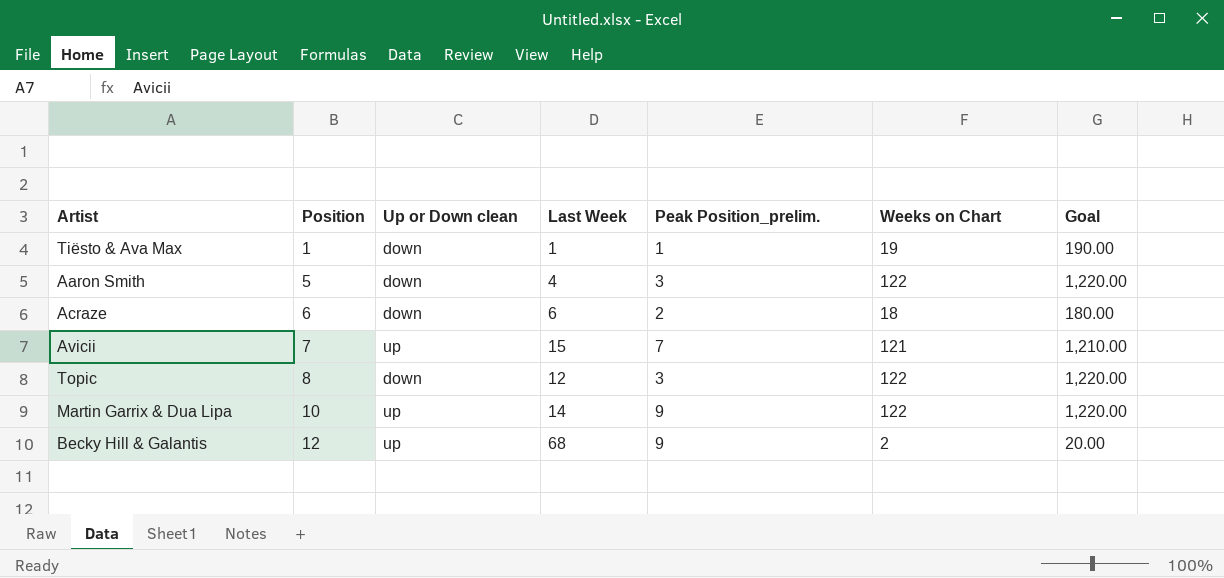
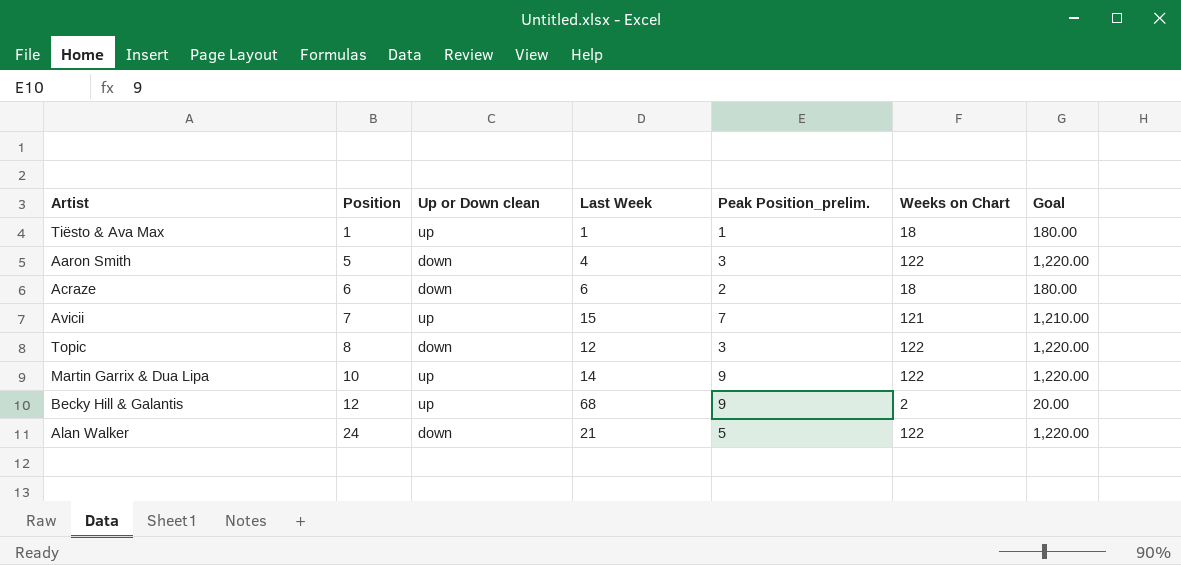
Tiësto & Ava Max | Up or Down clean: down -> up
Tiësto & Ava Max | Weeks on Chart: 19 -> 18
Tiësto & Ava Max | Goal: 190.00 -> 180.00
row Alan Walker: none -> 24 | down | 21 | 5 | 122 | 1,220.00

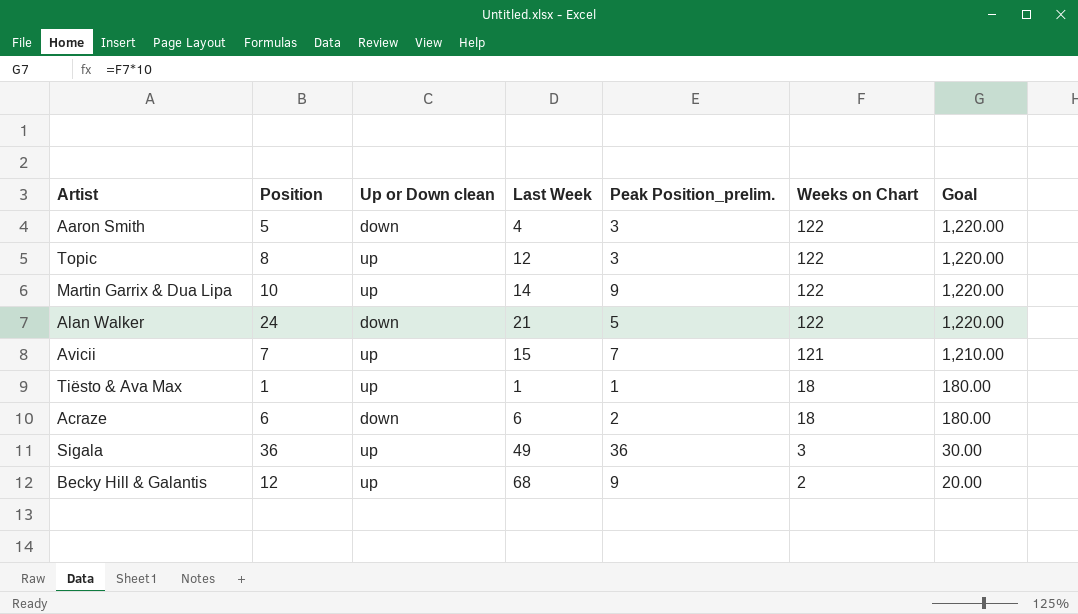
row order: Position ascending -> Weeks on Chart descending
Topic | Up or Down clean: down -> up
row Sigala: none -> 36 | up | 49 | 36 | 3 | 30.00

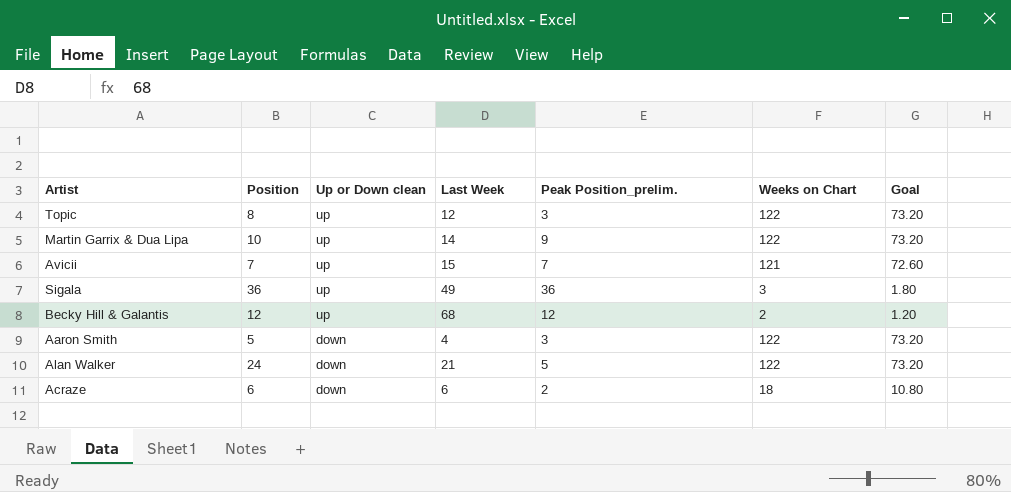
row order: Weeks on Chart descending -> Up or Down clean descending
column Goal | formula: [Weeks on Chart] * 10 -> [Weeks on Chart] * 0.6
row Tiësto & Ava Max: 1 | up | 1 | 1 | 18 | 180.00 -> none
Becky Hill & Galantis | Peak Position_prelim.: 9 -> 12

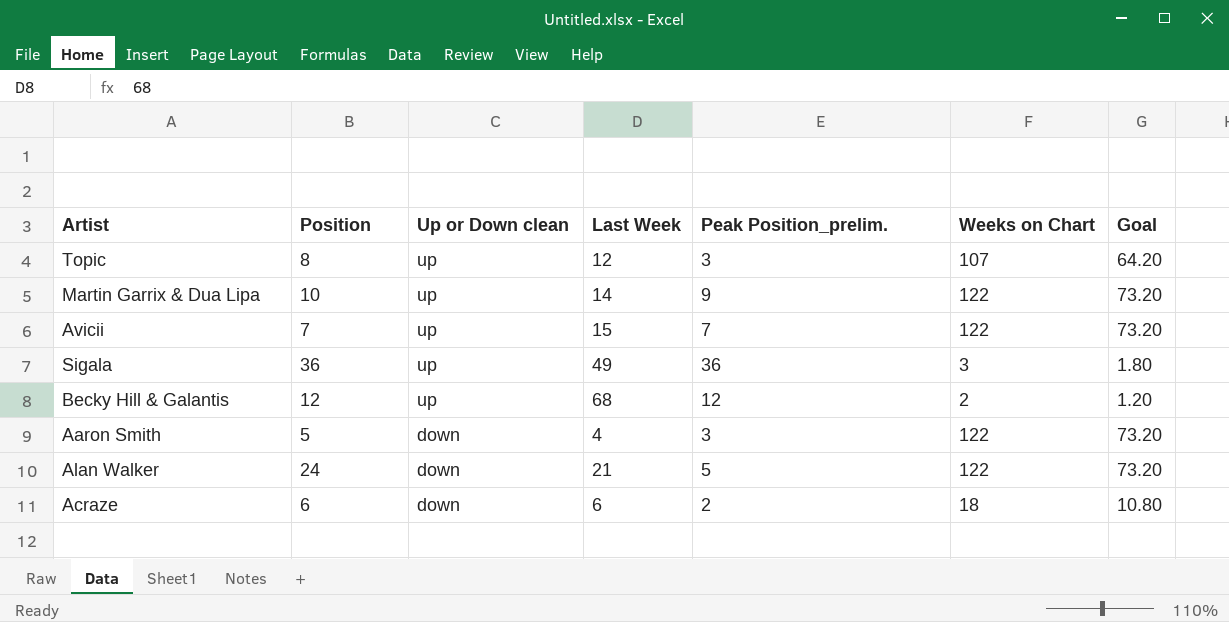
Topic | Weeks on Chart: 122 -> 107
Topic | Goal: 73.20 -> 64.20
Avicii | Weeks on Chart: 121 -> 122
Avicii | Goal: 72.60 -> 73.20

